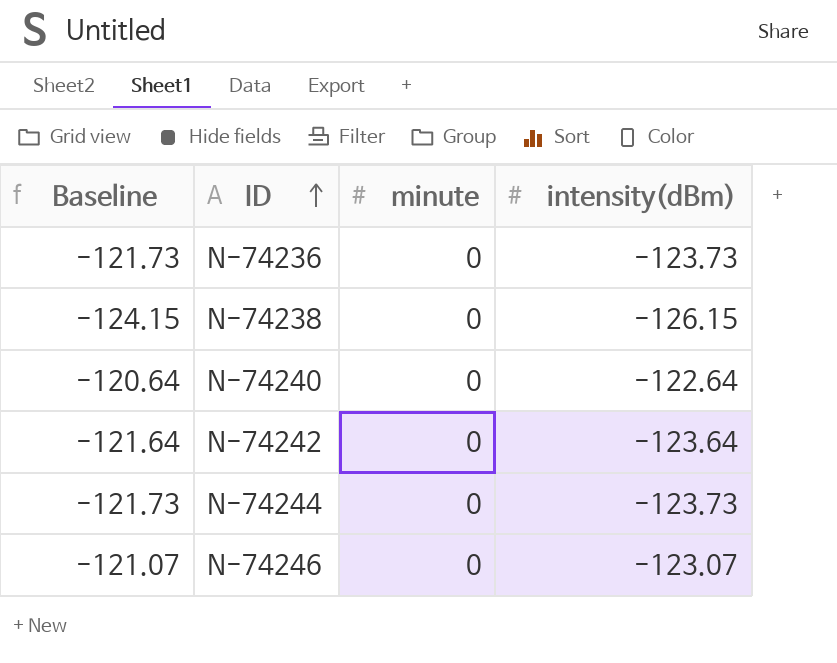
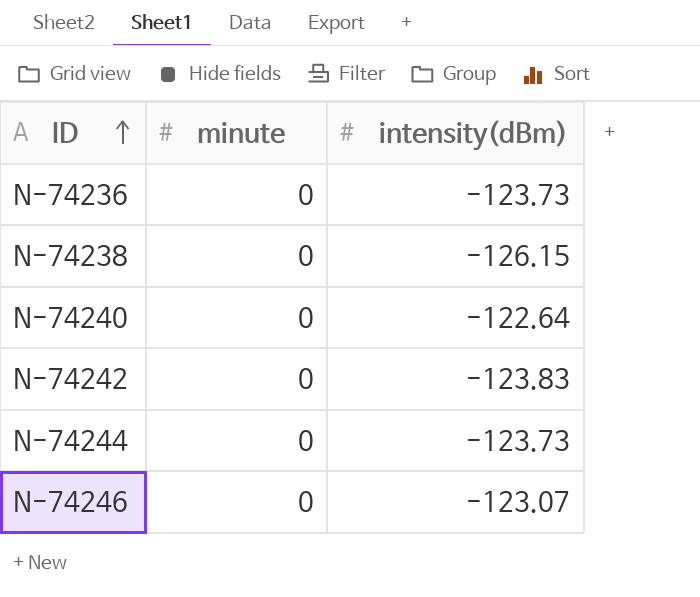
column Baseline | formula: [intensity(dBm)] + 2 -> none
N-74242 | intensity(dBm): -123.64 -> -123.83

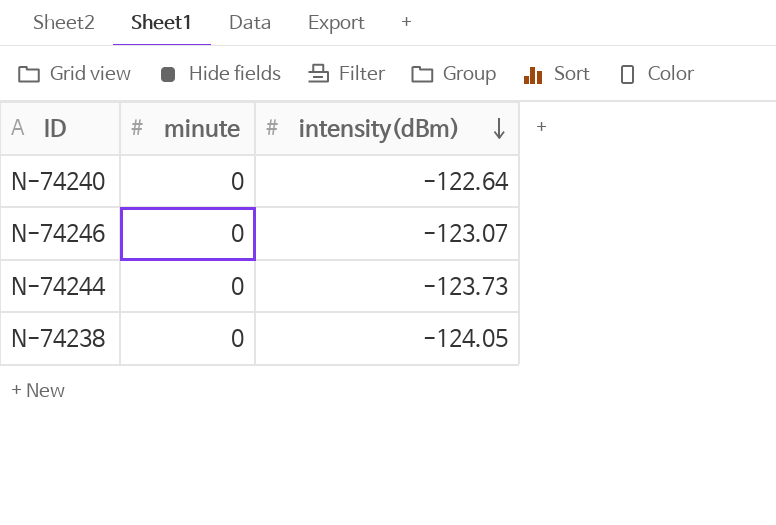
row order: ID ascending -> intensity(dBm) descending
row N-74236: 0 | -123.73 -> none
row N-74242: 0 | -123.83 -> none
N-74238 | intensity(dBm): -126.15 -> -124.05

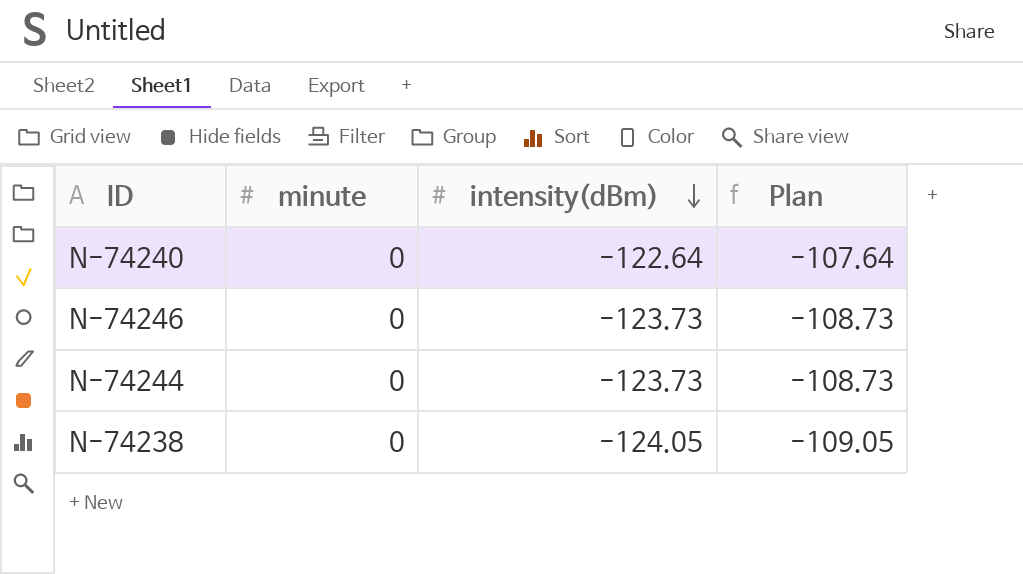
column Plan | formula: none -> [intensity(dBm)] + 15
N-74246 | intensity(dBm): -123.07 -> -123.73

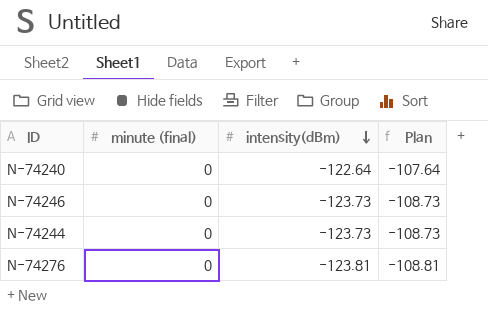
column name: minute -> minute (final)
row N-74238: 0 | -124.05 | -109.05 -> none
row N-74276: none -> 0 | -123.81 | -108.81

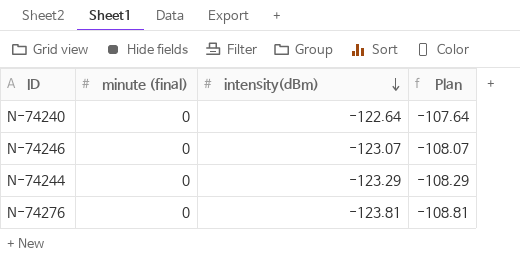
N-74246 | intensity(dBm): -123.73 -> -123.07
N-74246 | Plan: -108.73 -> -108.07
N-74244 | intensity(dBm): -123.73 -> -123.29
N-74244 | Plan: -108.73 -> -108.29

